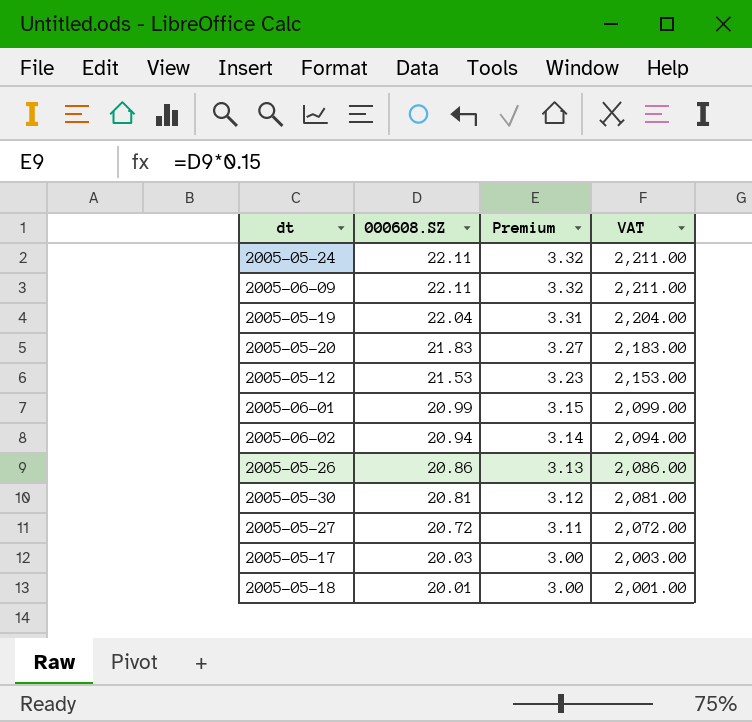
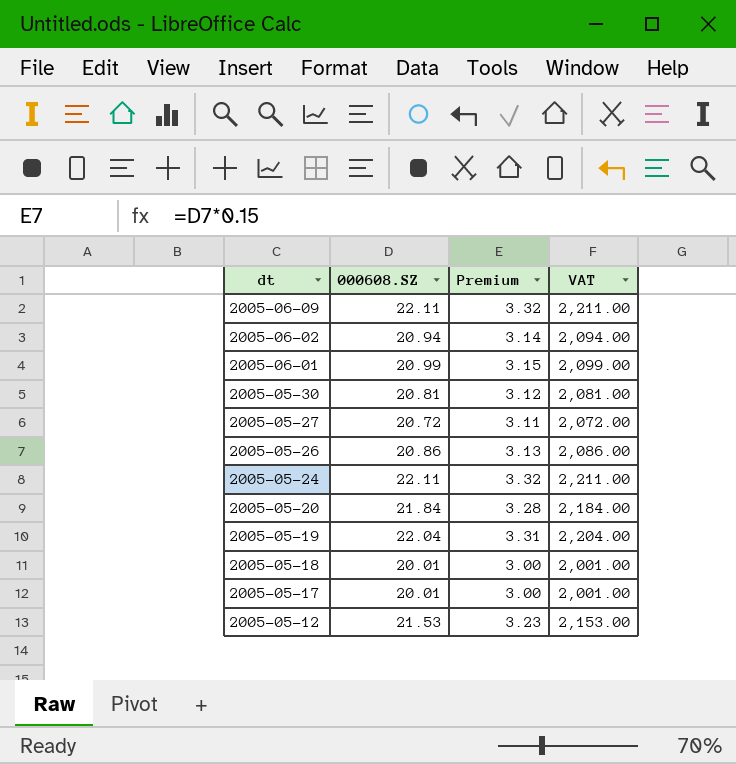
row order: 000608.SZ descending -> dt descending
2005-05-20 | 000608.SZ: 21.83 -> 21.84
2005-05-20 | Premium: 3.27 -> 3.28
2005-05-20 | VAT: 2,183.00 -> 2,184.00
2005-05-17 | 000608.SZ: 20.03 -> 20.01
2005-05-17 | VAT: 2,003.00 -> 2,001.00

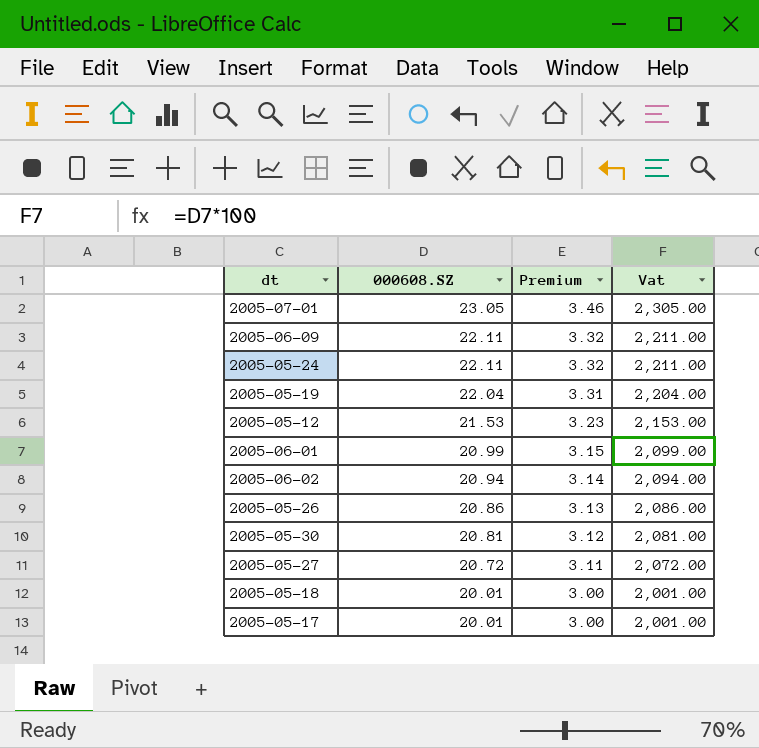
row order: dt descending -> 000608.SZ descending
column name: VAT -> Vat
row 2005-05-20: 21.84 | 3.28 | 2,184.00 -> none
row 2005-07-01: none -> 23.05 | 3.46 | 2,305.00

